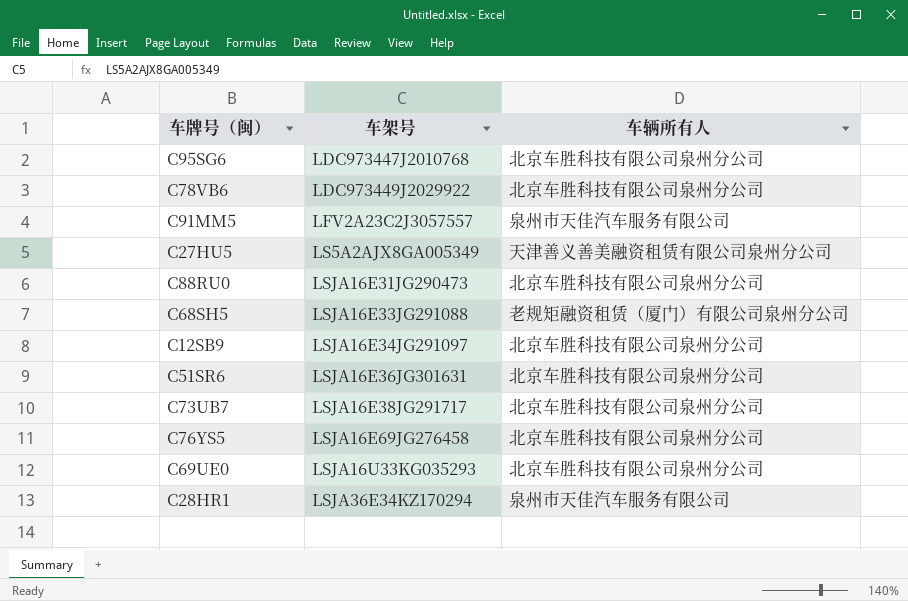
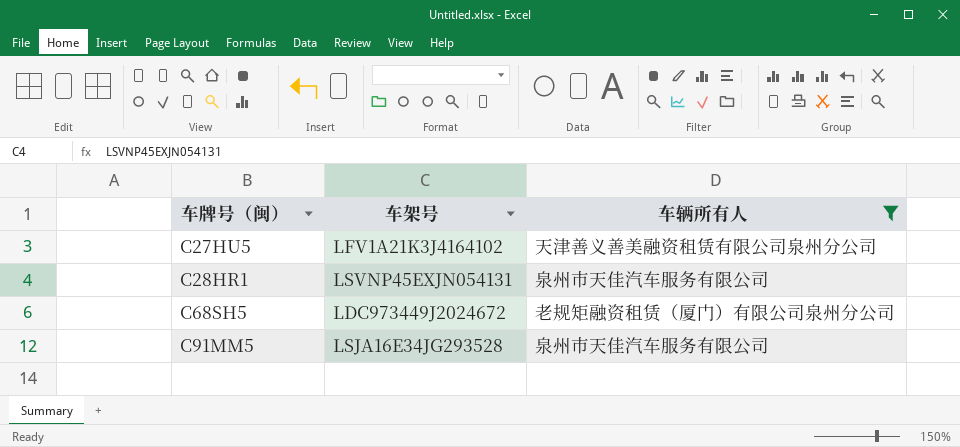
filter: none -> 车辆所有人 != 北京车胜科技有限公司泉州分公司
row order: 车架号 ascending -> 车牌号（闽） ascending
C27HU5 | 车架号: LS5A2AJX8GA005349 -> LFV1A21K3J4164102
C28HR1 | 车架号: LSJA36E34KZ170294 -> LSVNP45EXJN054131
C68SH5 | 车架号: LSJA16E33JG291088 -> LDC973449J2024672
C91MM5 | 车架号: LFV2A23C2J3057557 -> LSJA16E34JG293528

